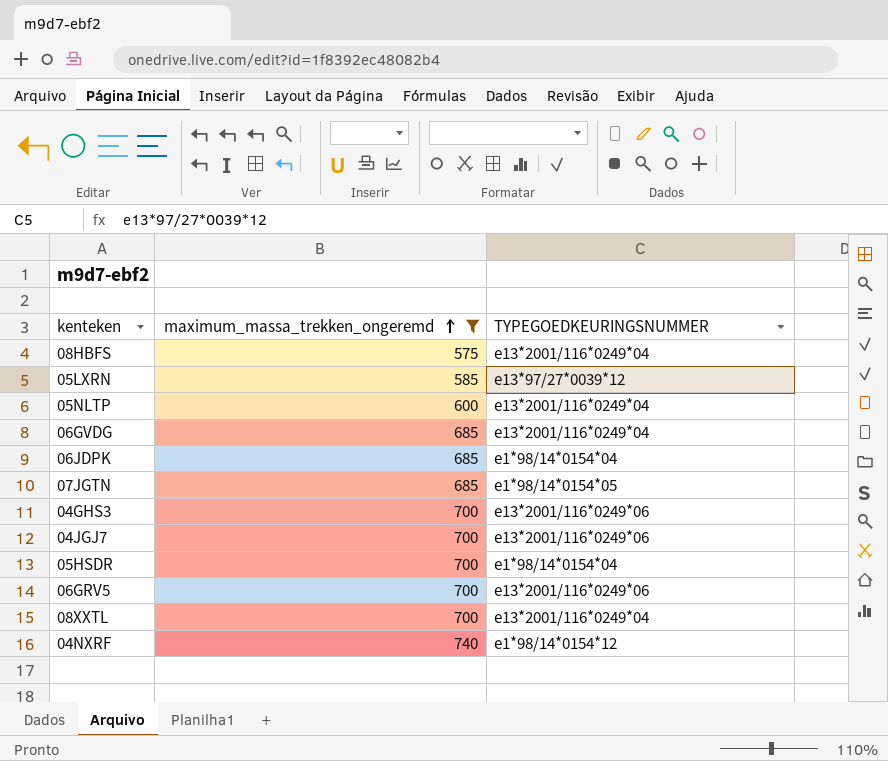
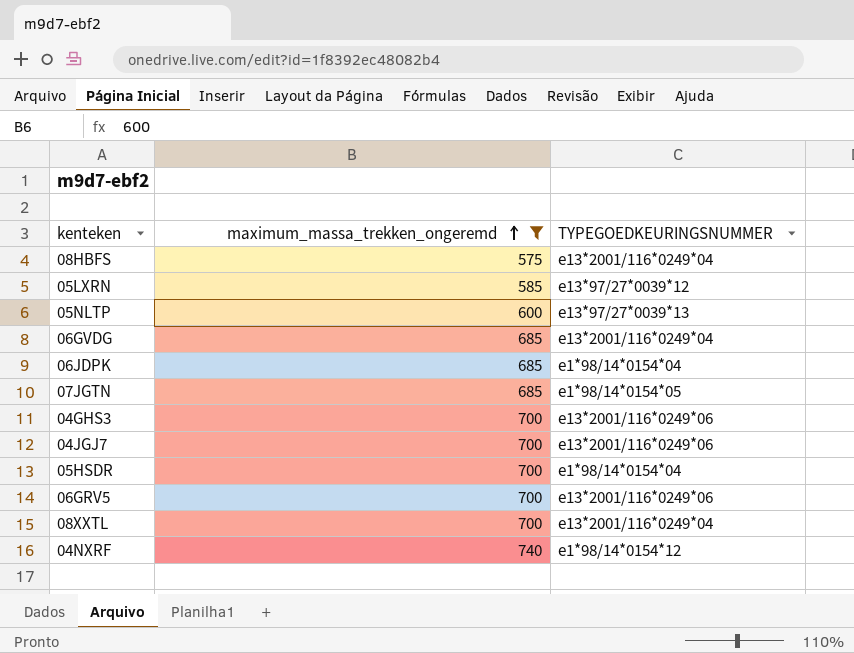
05NLTP | TYPEGOEDKEURINGSNUMMER: e13*2001/116*0249*04 -> e13*97/27*0039*13

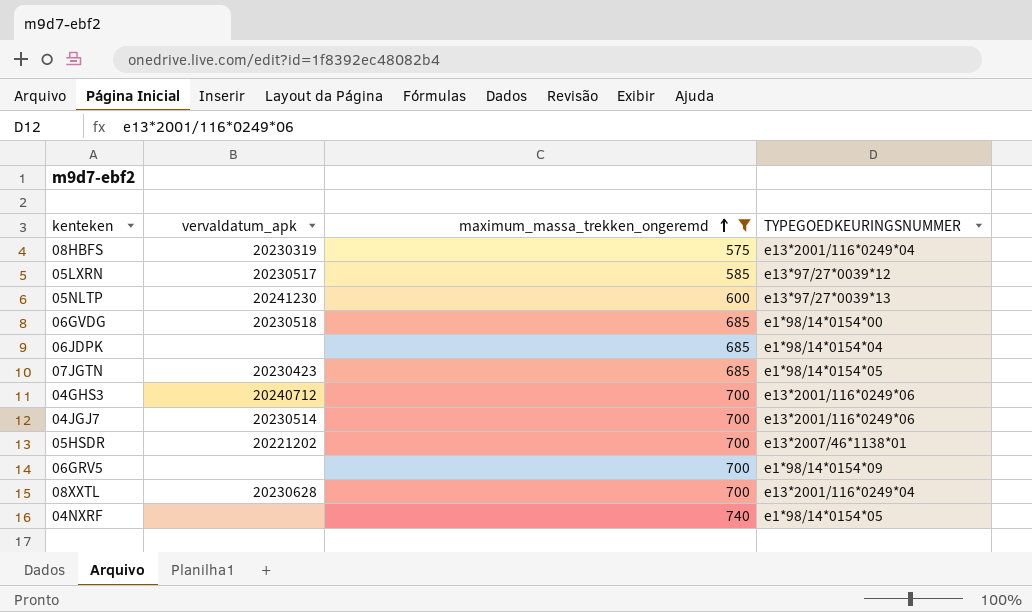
column vervaldatum_apk | position: none -> 2
06GVDG | TYPEGOEDKEURINGSNUMMER: e13*2001/116*0249*04 -> e1*98/14*0154*00
05HSDR | TYPEGOEDKEURINGSNUMMER: e1*98/14*0154*04 -> e13*2007/46*1138*01
06GRV5 | TYPEGOEDKEURINGSNUMMER: e13*2001/116*0249*06 -> e1*98/14*0154*09
04NXRF | TYPEGOEDKEURINGSNUMMER: e1*98/14*0154*12 -> e1*98/14*0154*05

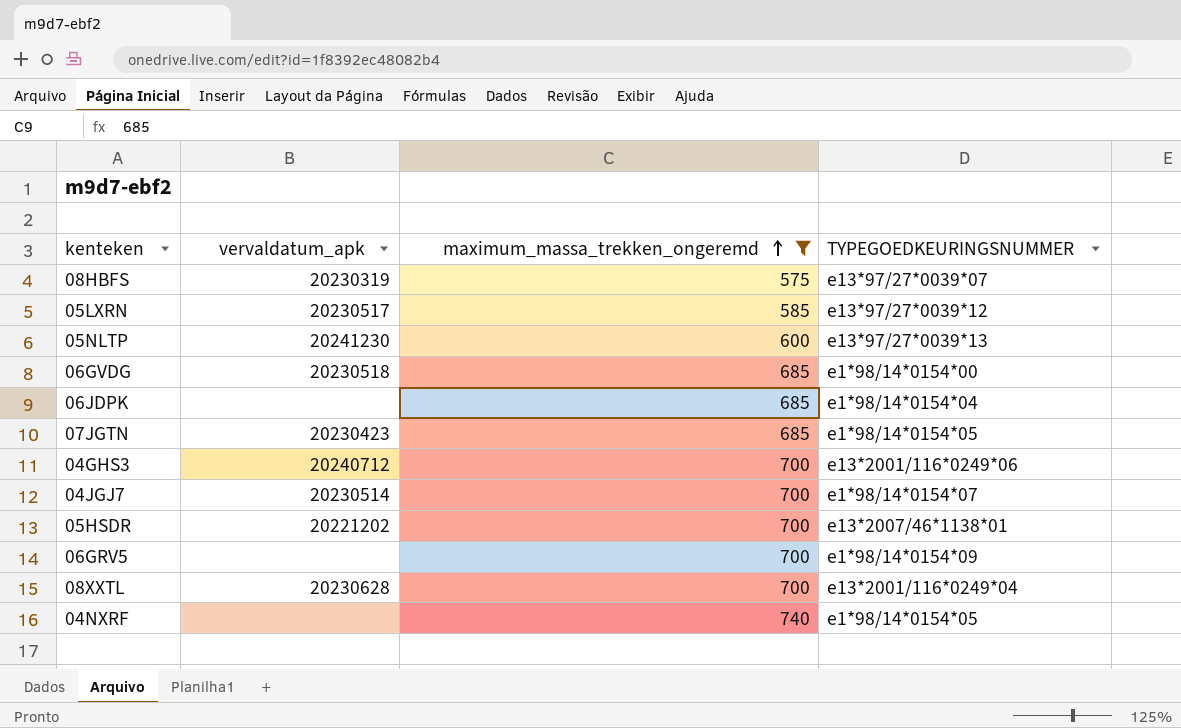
08HBFS | TYPEGOEDKEURINGSNUMMER: e13*2001/116*0249*04 -> e13*97/27*0039*07
04JGJ7 | TYPEGOEDKEURINGSNUMMER: e13*2001/116*0249*06 -> e1*98/14*0154*07

